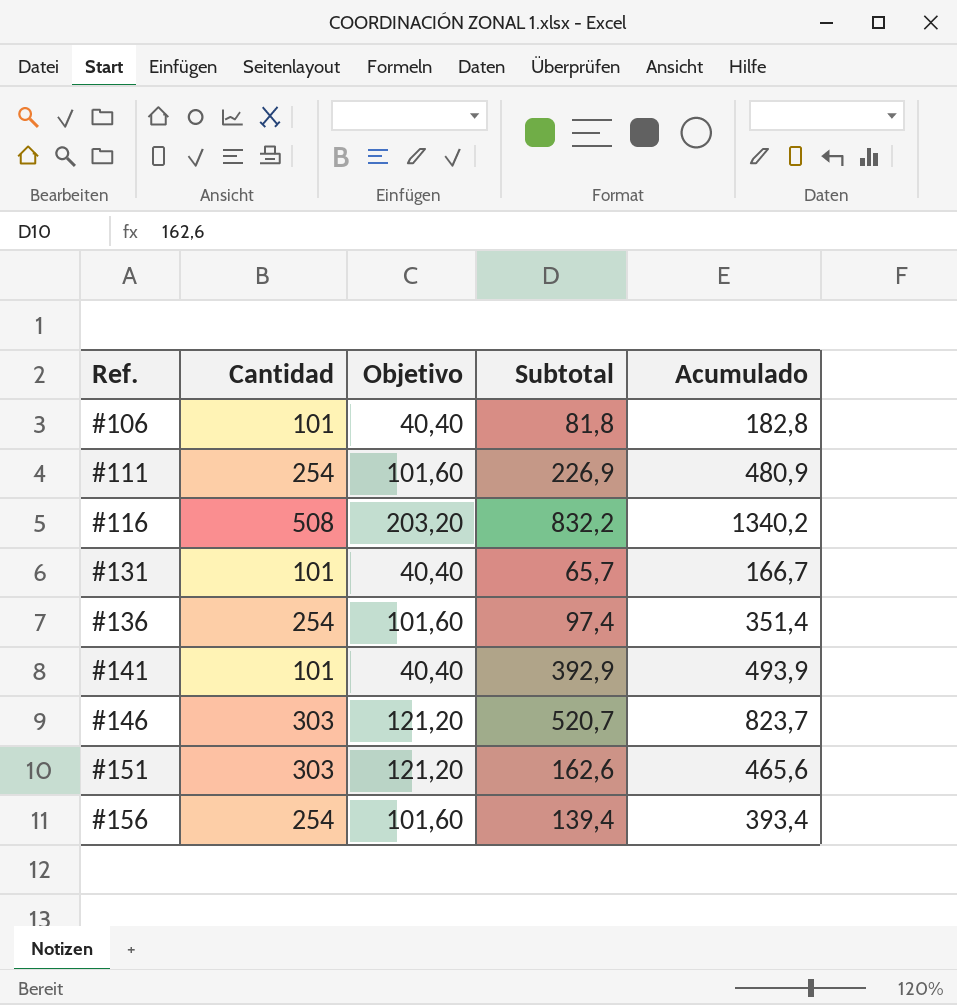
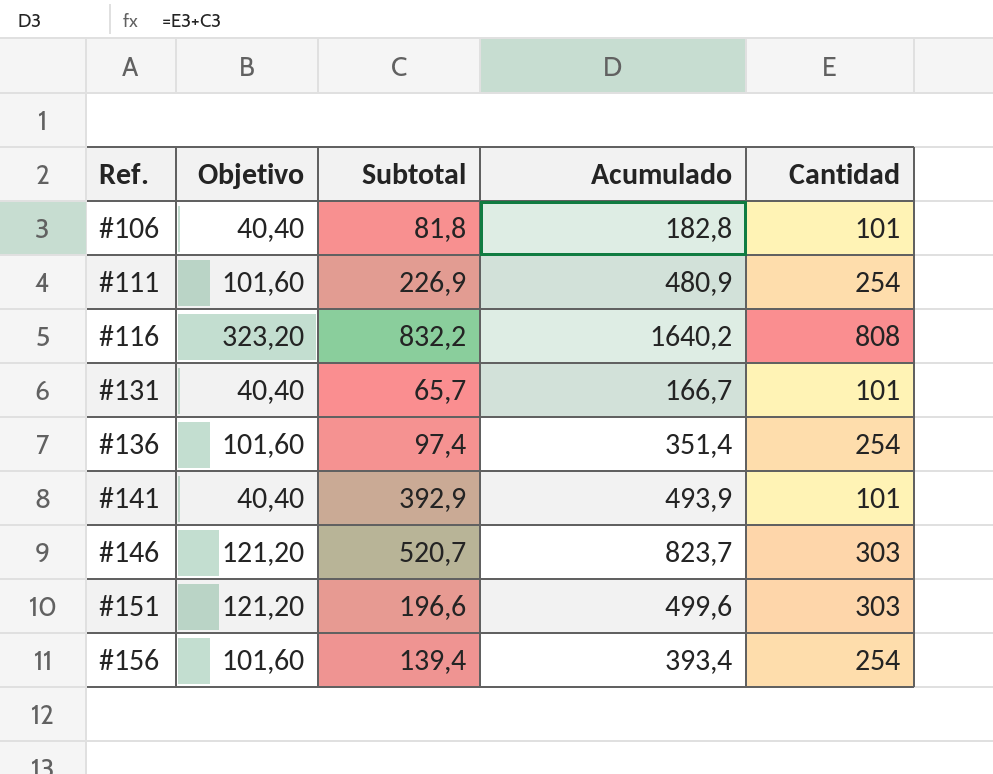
column Cantidad | position: 2 -> 5
#116 | Objetivo: 203,20 -> 323,20
#116 | Acumulado: 1340,2 -> 1640,2
#116 | Cantidad: 508 -> 808
#151 | Subtotal: 162,6 -> 196,6
#151 | Acumulado: 465,6 -> 499,6

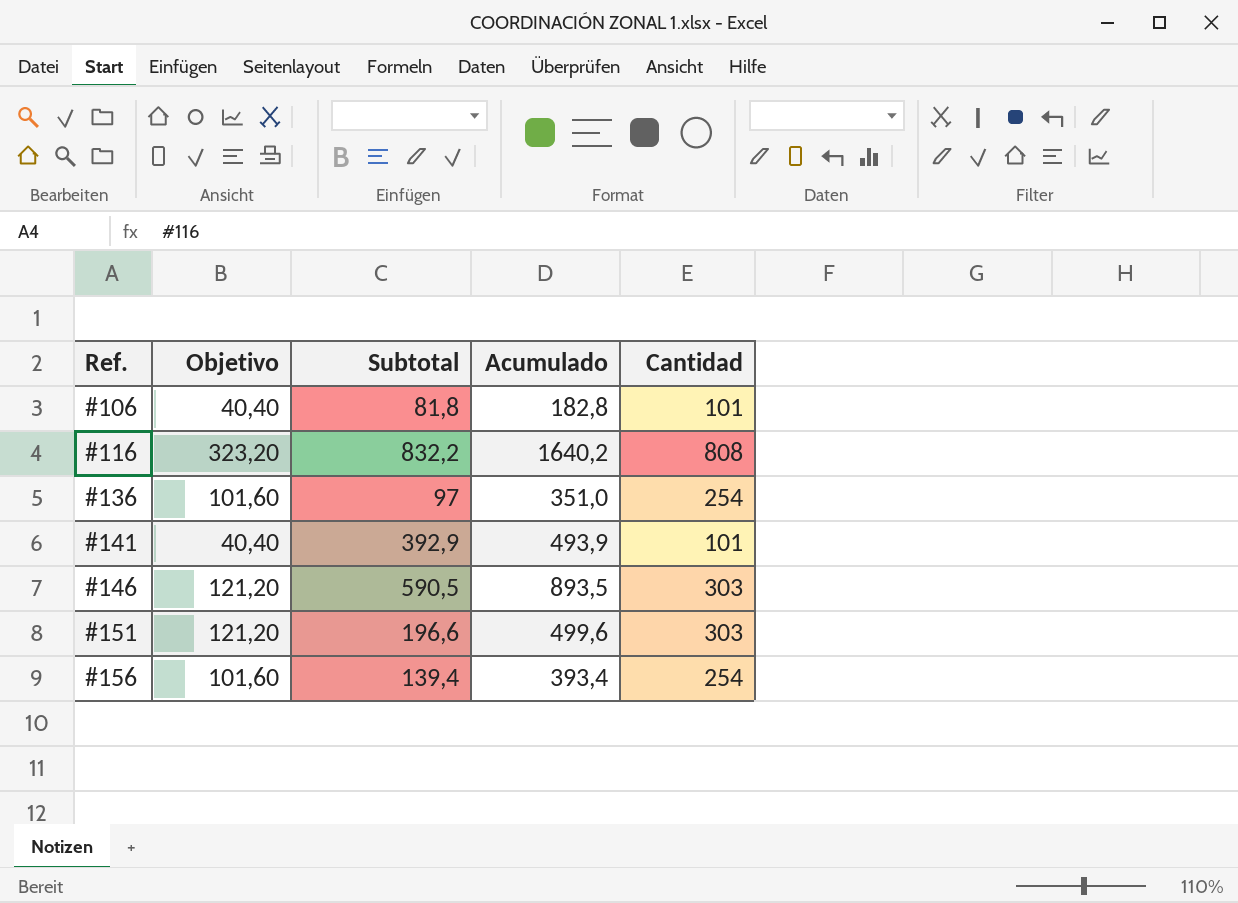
row #111: 101,60 | 226,9 | 480,9 | 254 -> none
row #131: 40,40 | 65,7 | 166,7 | 101 -> none
#136 | Subtotal: 97,4 -> 97
#136 | Acumulado: 351,4 -> 351,0
#146 | Subtotal: 520,7 -> 590,5
#146 | Acumulado: 823,7 -> 893,5

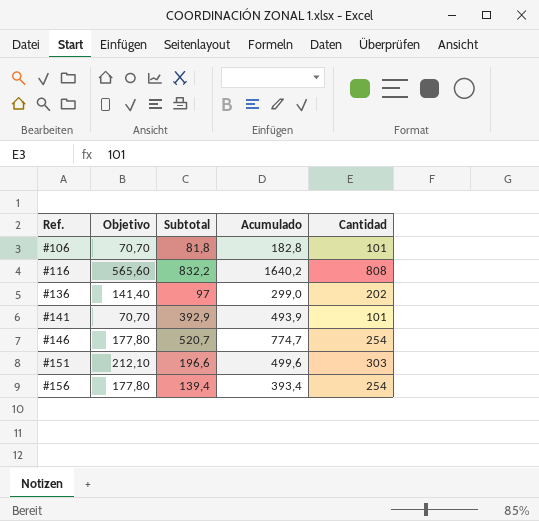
column Objetivo | formula: [Cantidad] * 0,4 -> [Cantidad] * 0,7
#136 | Acumulado: 351,0 -> 299,0
#136 | Cantidad: 254 -> 202
#146 | Subtotal: 590,5 -> 520,7
#146 | Acumulado: 893,5 -> 774,7
#146 | Cantidad: 303 -> 254

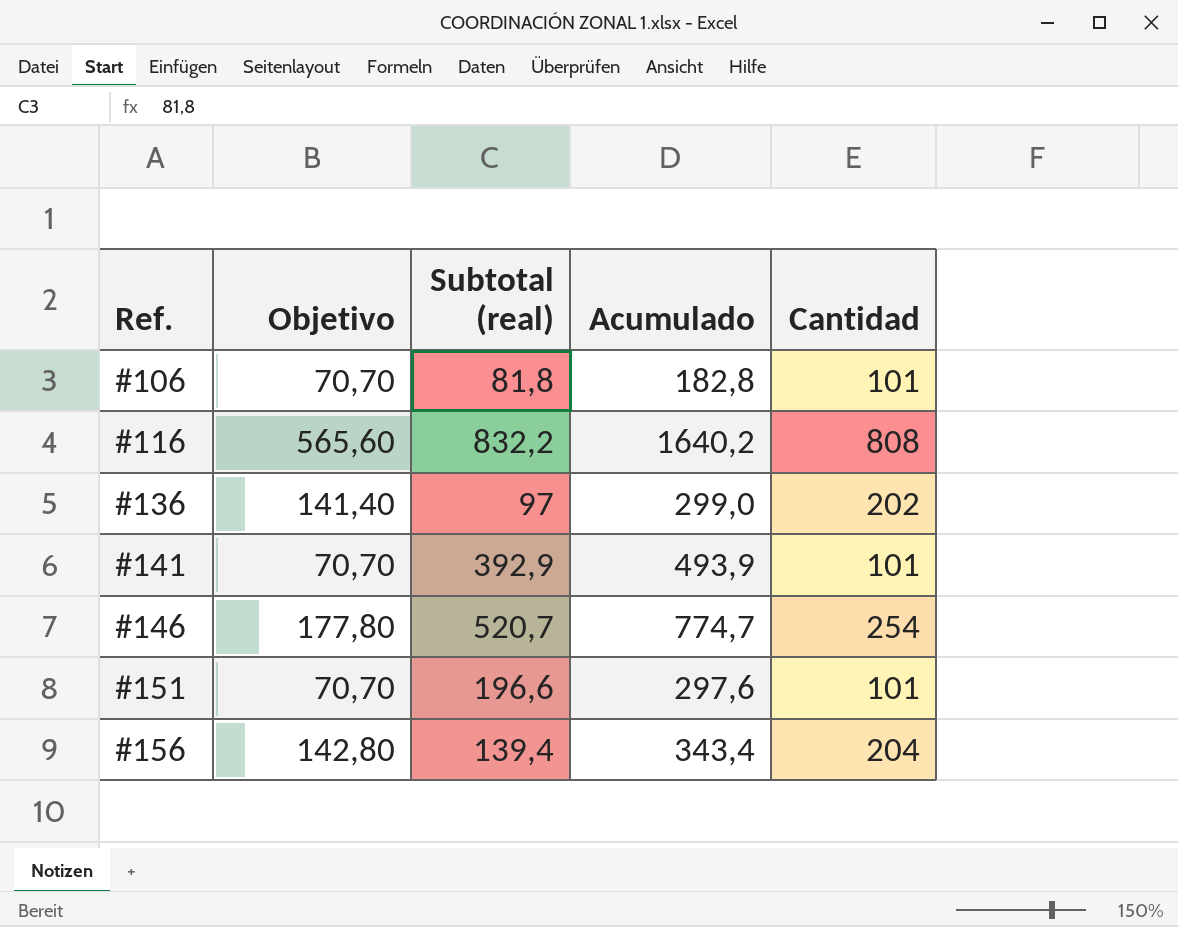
column name: Subtotal -> Subtotal (real)
#151 | Objetivo: 212,10 -> 70,70
#151 | Acumulado: 499,6 -> 297,6
#151 | Cantidad: 303 -> 101
#156 | Objetivo: 177,80 -> 142,80
#156 | Acumulado: 393,4 -> 343,4
#156 | Cantidad: 254 -> 204

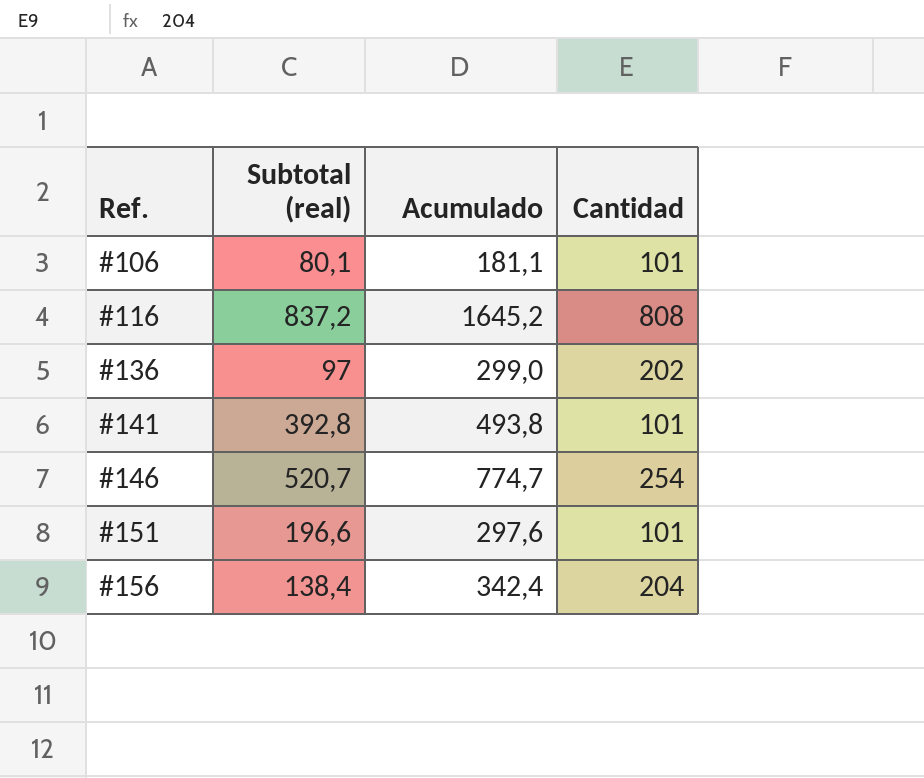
column Objetivo | formula: [Cantidad] * 0,7 -> none
#106 | Subtotal (real): 81,8 -> 80,1
#106 | Acumulado: 182,8 -> 181,1
#116 | Subtotal (real): 832,2 -> 837,2
#116 | Acumulado: 1640,2 -> 1645,2
#141 | Subtotal (real): 392,9 -> 392,8
#141 | Acumulado: 493,9 -> 493,8
#156 | Subtotal (real): 139,4 -> 138,4
#156 | Acumulado: 343,4 -> 342,4

